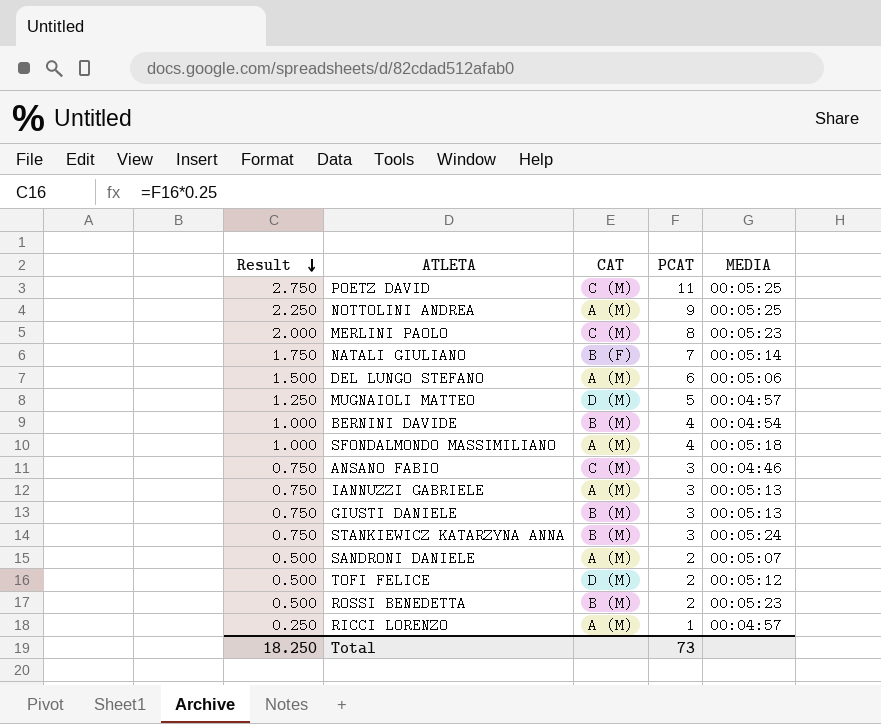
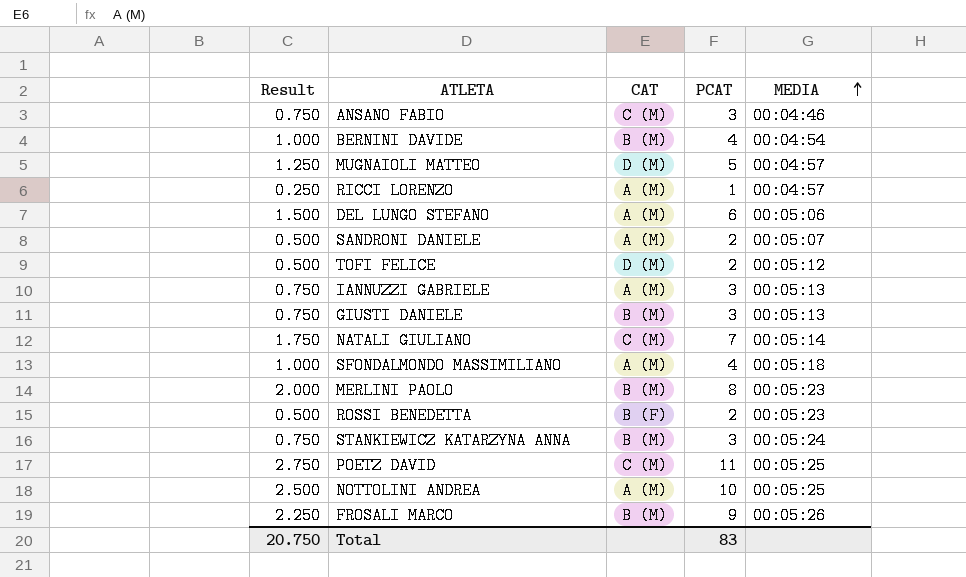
row order: Result descending -> MEDIA ascending
NATALI GIULIANO | CAT: B (F) -> C (M)
MERLINI PAOLO | CAT: C (M) -> B (M)
ROSSI BENEDETTA | CAT: B (M) -> B (F)
NOTTOLINI ANDREA | Result: 2.250 -> 2.500
NOTTOLINI ANDREA | PCAT: 9 -> 10
row FROSALI MARCO: none -> 2.250 | B (M) | 9 | 00:05:26
Total | Result: 18.250 -> 20.750
Total | PCAT: 73 -> 83

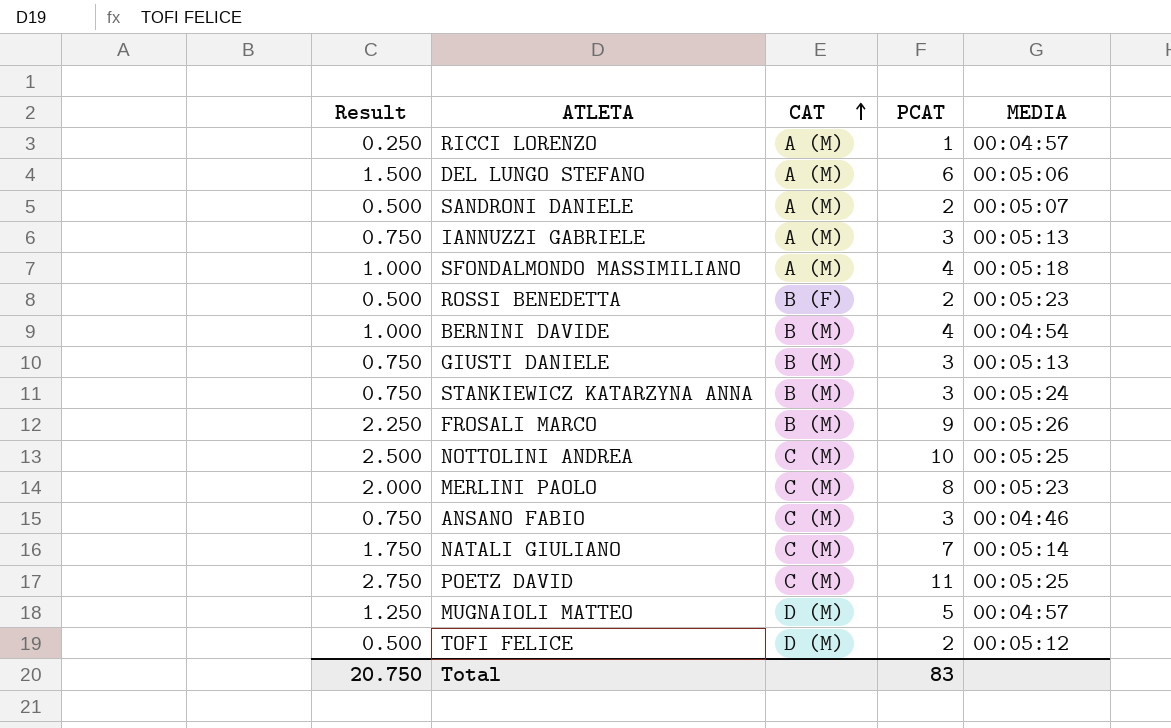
row order: MEDIA ascending -> CAT ascending
NOTTOLINI ANDREA | CAT: A (M) -> C (M)
MERLINI PAOLO | CAT: B (M) -> C (M)

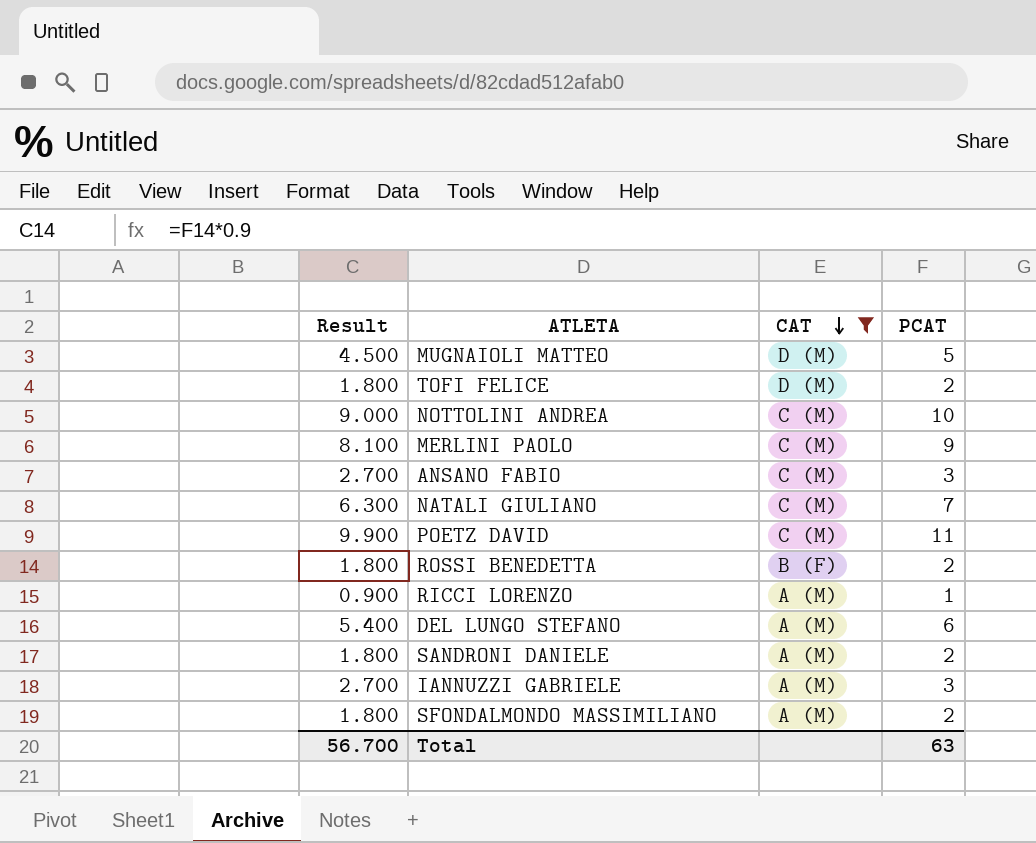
filter: none -> CAT != B (M)
row order: CAT ascending -> CAT descending
column MEDIA | position: 5 -> none
column Result | formula: [PCAT] * 0.25 -> [PCAT] * 0.9
MERLINI PAOLO | PCAT: 8 -> 9
SFONDALMONDO MASSIMILIANO | PCAT: 4 -> 2
Total | Result: 20.750 -> 56.700
Total | PCAT: 83 -> 63

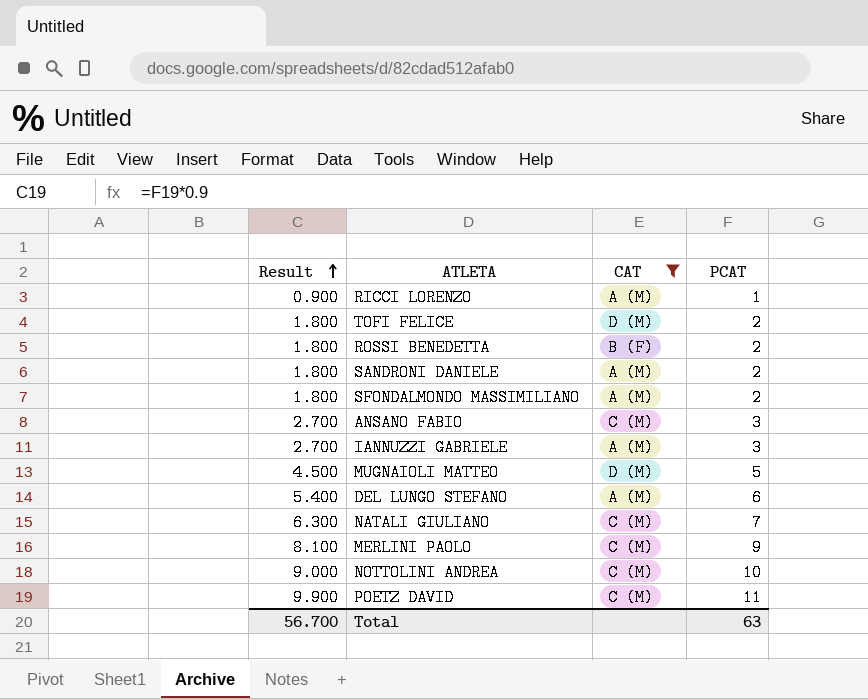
row order: CAT descending -> Result ascending

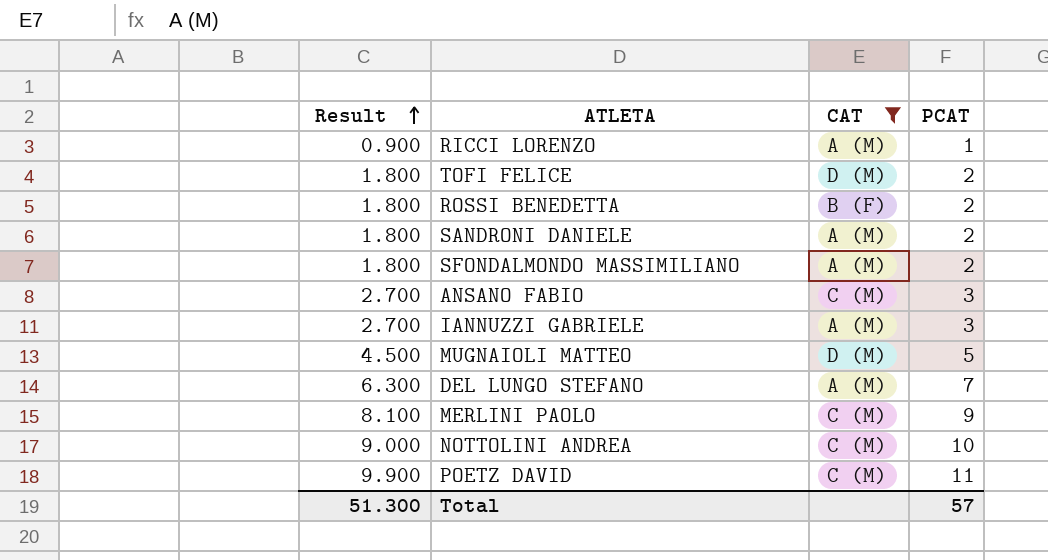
row NATALI GIULIANO: 6.300 | C (M) | 7 -> none
DEL LUNGO STEFANO | Result: 5.400 -> 6.300
DEL LUNGO STEFANO | PCAT: 6 -> 7
Total | Result: 56.700 -> 51.300
Total | PCAT: 63 -> 57

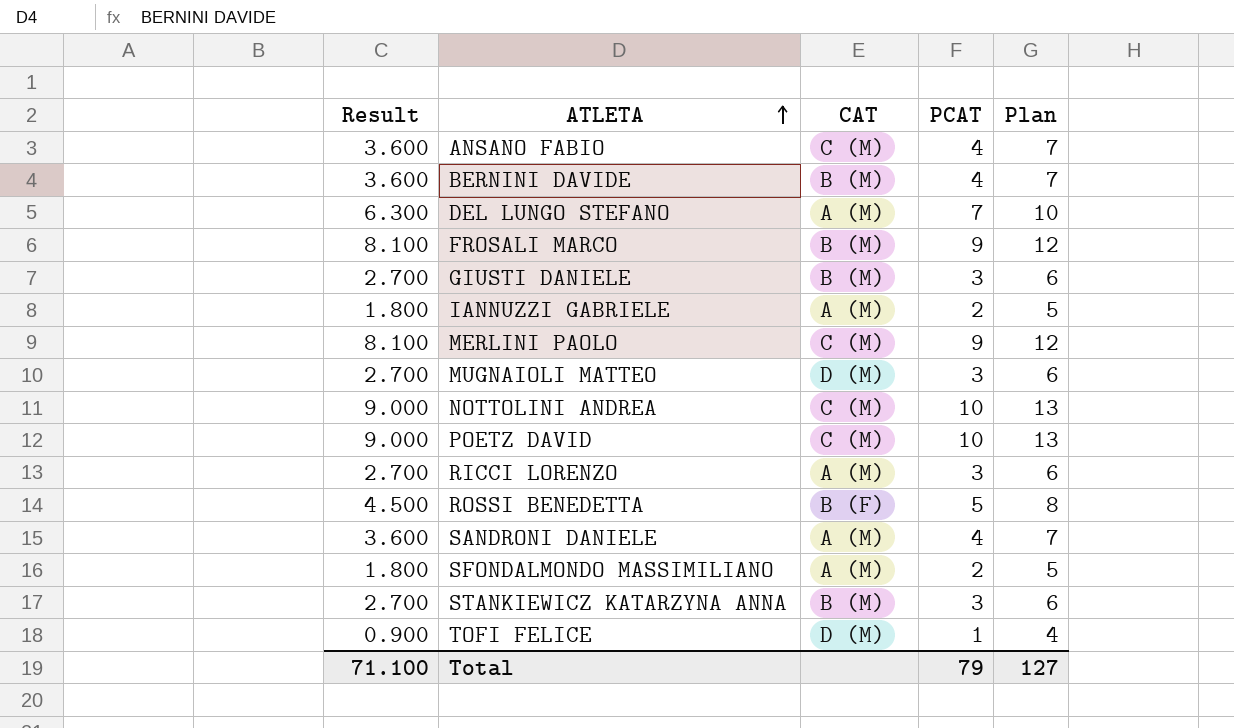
filter: CAT != B (M) -> none
row order: Result ascending -> ATLETA ascending
column Plan | formula: none -> [PCAT] + 3
ANSANO FABIO | Result: 2.700 -> 3.600
ANSANO FABIO | PCAT: 3 -> 4
IANNUZZI GABRIELE | Result: 2.700 -> 1.800
IANNUZZI GABRIELE | PCAT: 3 -> 2
MUGNAIOLI MATTEO | Result: 4.500 -> 2.700
MUGNAIOLI MATTEO | PCAT: 5 -> 3
POETZ DAVID | Result: 9.900 -> 9.000
POETZ DAVID | PCAT: 11 -> 10
RICCI LORENZO | Result: 0.900 -> 2.700
RICCI LORENZO | PCAT: 1 -> 3
ROSSI BENEDETTA | Result: 1.800 -> 4.500
ROSSI BENEDETTA | PCAT: 2 -> 5
SANDRONI DANIELE | Result: 1.800 -> 3.600
SANDRONI DANIELE | PCAT: 2 -> 4
TOFI FELICE | Result: 1.800 -> 0.900
TOFI FELICE | PCAT: 2 -> 1
Total | Result: 51.300 -> 71.100
Total | PCAT: 57 -> 79

